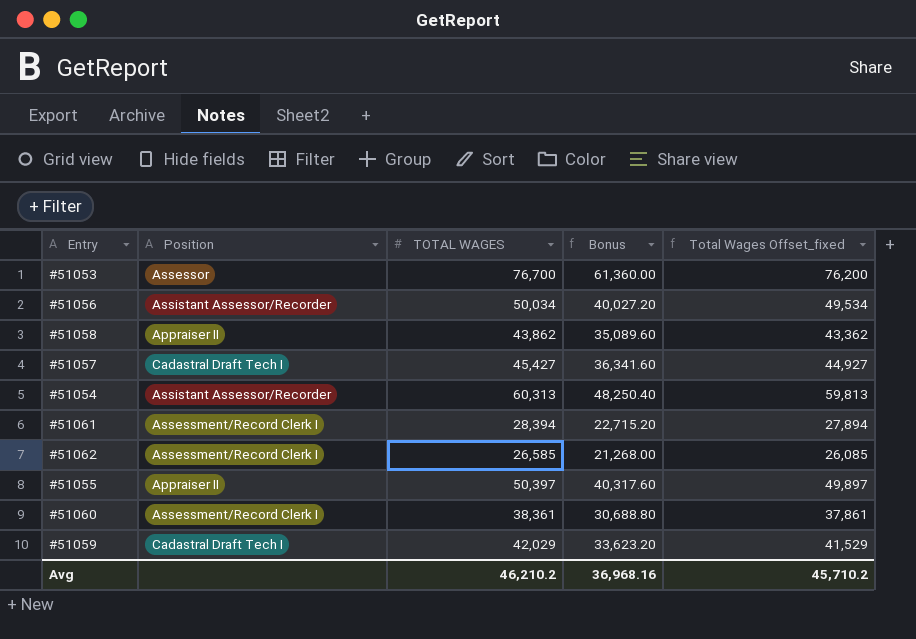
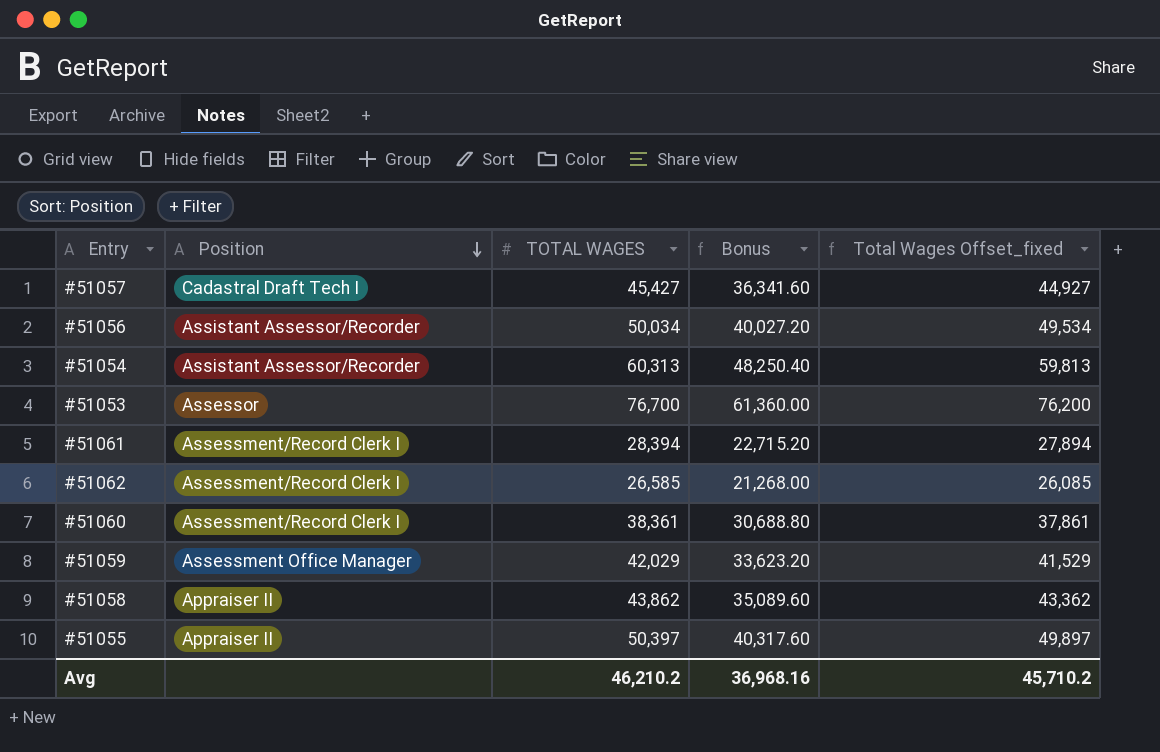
row order: none -> Position descending
#51059 | Position: Cadastral Draft Tech I -> Assessment Office Manager

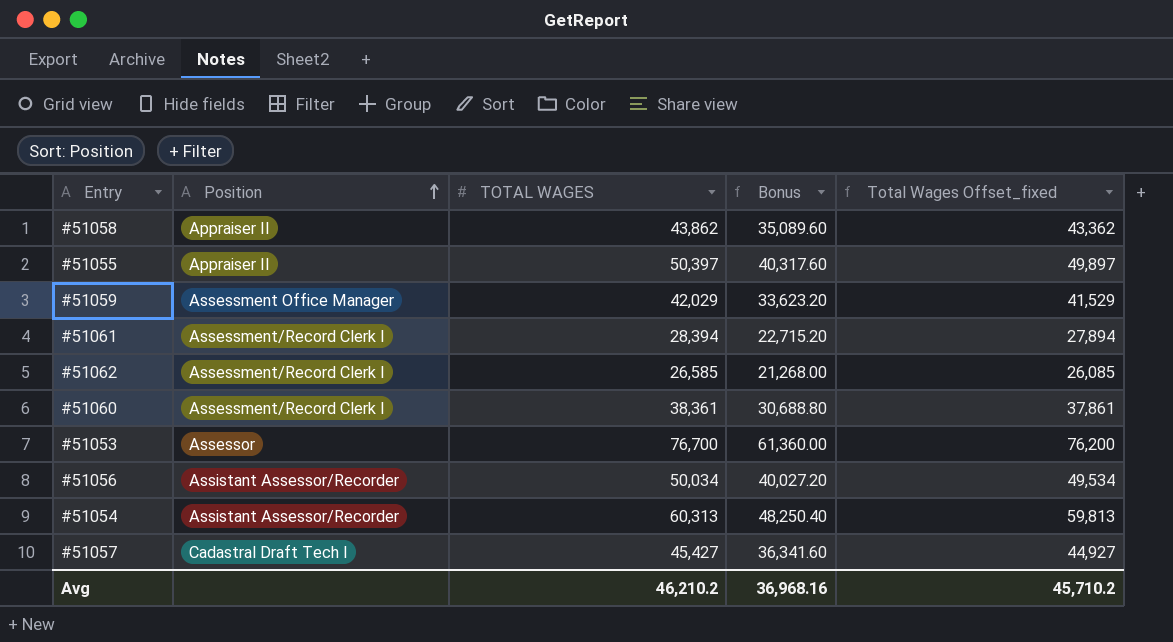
row order: Position descending -> Position ascending

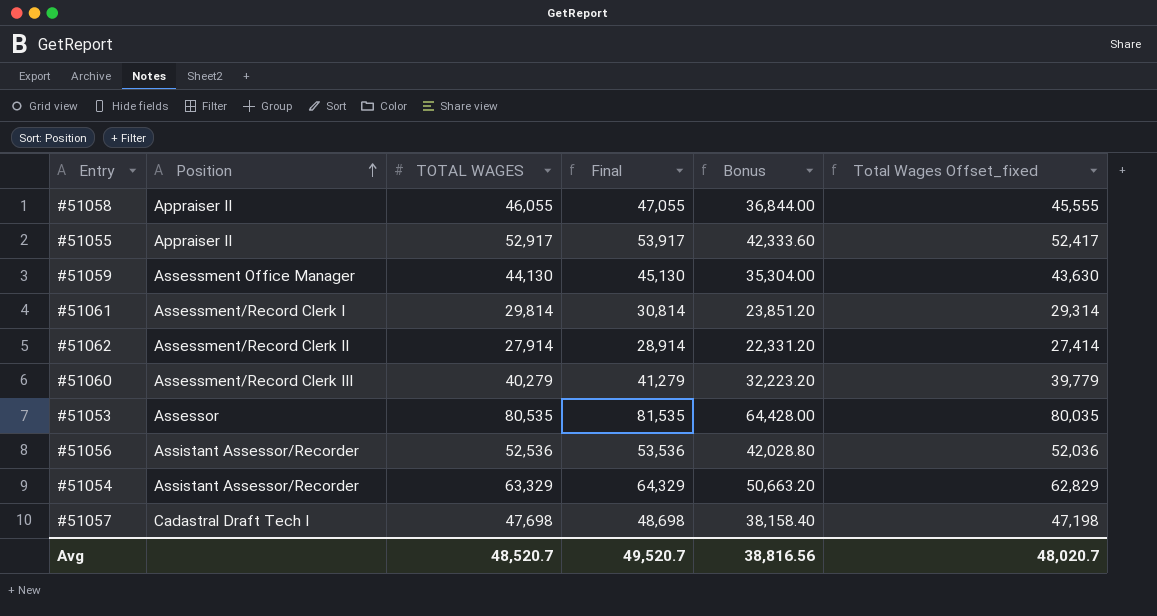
column Final | formula: none -> [TOTAL WAGES] + 1000
#51058 | TOTAL WAGES: 43,862 -> 46,055
#51058 | Bonus: 35,089.60 -> 36,844.00
#51058 | Total Wages Offset_fixed: 43,362 -> 45,555
#51055 | TOTAL WAGES: 50,397 -> 52,917
#51055 | Bonus: 40,317.60 -> 42,333.60
#51055 | Total Wages Offset_fixed: 49,897 -> 52,417
#51059 | TOTAL WAGES: 42,029 -> 44,130
#51059 | Bonus: 33,623.20 -> 35,304.00
#51059 | Total Wages Offset_fixed: 41,529 -> 43,630
#51061 | TOTAL WAGES: 28,394 -> 29,814
#51061 | Bonus: 22,715.20 -> 23,851.20
#51061 | Total Wages Offset_fixed: 27,894 -> 29,314
#51062 | Position: Assessment/Record Clerk I -> Assessment/Record Clerk II
#51062 | TOTAL WAGES: 26,585 -> 27,914
#51062 | Bonus: 21,268.00 -> 22,331.20
#51062 | Total Wages Offset_fixed: 26,085 -> 27,414
#51060 | Position: Assessment/Record Clerk I -> Assessment/Record Clerk III
#51060 | TOTAL WAGES: 38,361 -> 40,279
#51060 | Bonus: 30,688.80 -> 32,223.20
#51060 | Total Wages Offset_fixed: 37,861 -> 39,779
#51053 | TOTAL WAGES: 76,700 -> 80,535
#51053 | Bonus: 61,360.00 -> 64,428.00
#51053 | Total Wages Offset_fixed: 76,200 -> 80,035
#51056 | TOTAL WAGES: 50,034 -> 52,536
#51056 | Bonus: 40,027.20 -> 42,028.80
#51056 | Total Wages Offset_fixed: 49,534 -> 52,036
#51054 | TOTAL WAGES: 60,313 -> 63,329
#51054 | Bonus: 48,250.40 -> 50,663.20
#51054 | Total Wages Offset_fixed: 59,813 -> 62,829
#51057 | TOTAL WAGES: 45,427 -> 47,698
#51057 | Bonus: 36,341.60 -> 38,158.40
#51057 | Total Wages Offset_fixed: 44,927 -> 47,198
Avg | TOTAL WAGES: 46,210.2 -> 48,520.7
Avg | Bonus: 36,968.16 -> 38,816.56
Avg | Total Wages Offset_fixed: 45,710.2 -> 48,020.7

